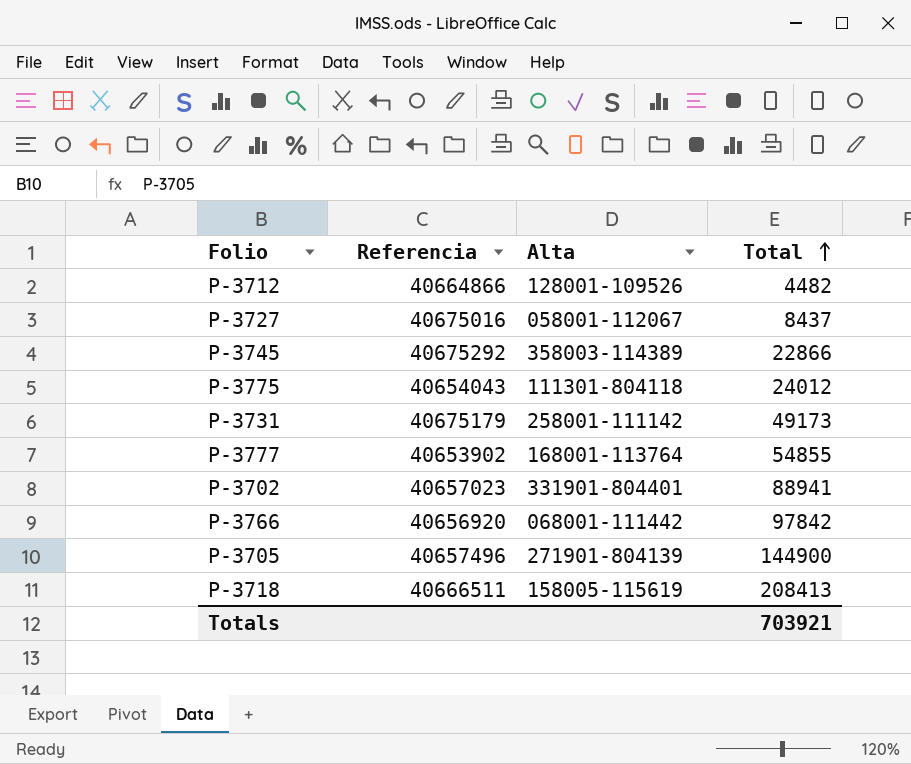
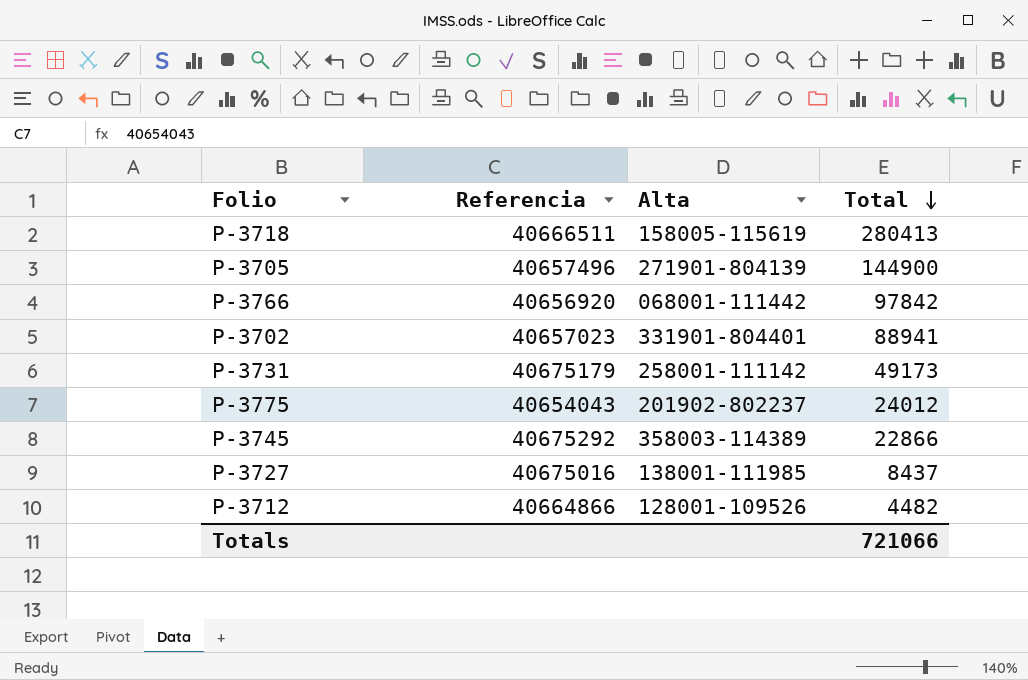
row order: Total ascending -> Total descending
row P-3777: 40653902 | 168001-113764 | 54855 -> none
P-3718 | Total: 208413 -> 280413
P-3775 | Alta: 111301-804118 -> 201902-802237
P-3727 | Alta: 058001-112067 -> 138001-111985
Totals | Total: 703921 -> 721066

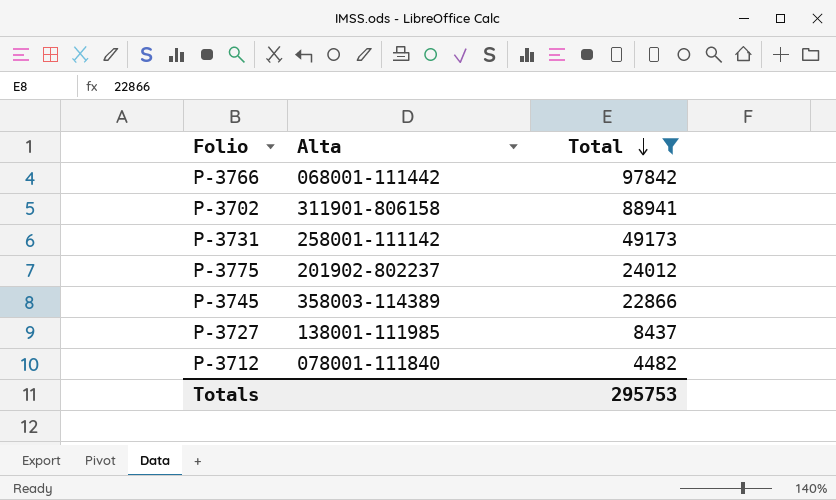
filter: none -> Total <= 97842
column Referencia | position: 2 -> none
P-3702 | Alta: 331901-804401 -> 311901-806158
P-3712 | Alta: 128001-109526 -> 078001-111840
Totals | Total: 721066 -> 295753

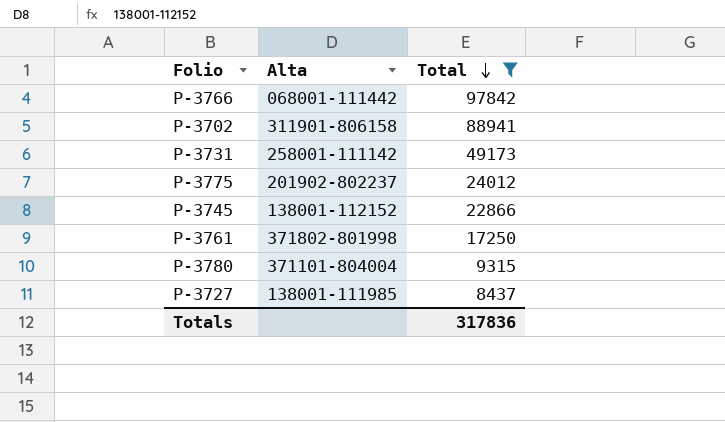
row P-3712: 078001-111840 | 4482 -> none
P-3745 | Alta: 358003-114389 -> 138001-112152
row P-3761: none -> 371802-801998 | 17250
row P-3780: none -> 371101-804004 | 9315
Totals | Total: 295753 -> 317836

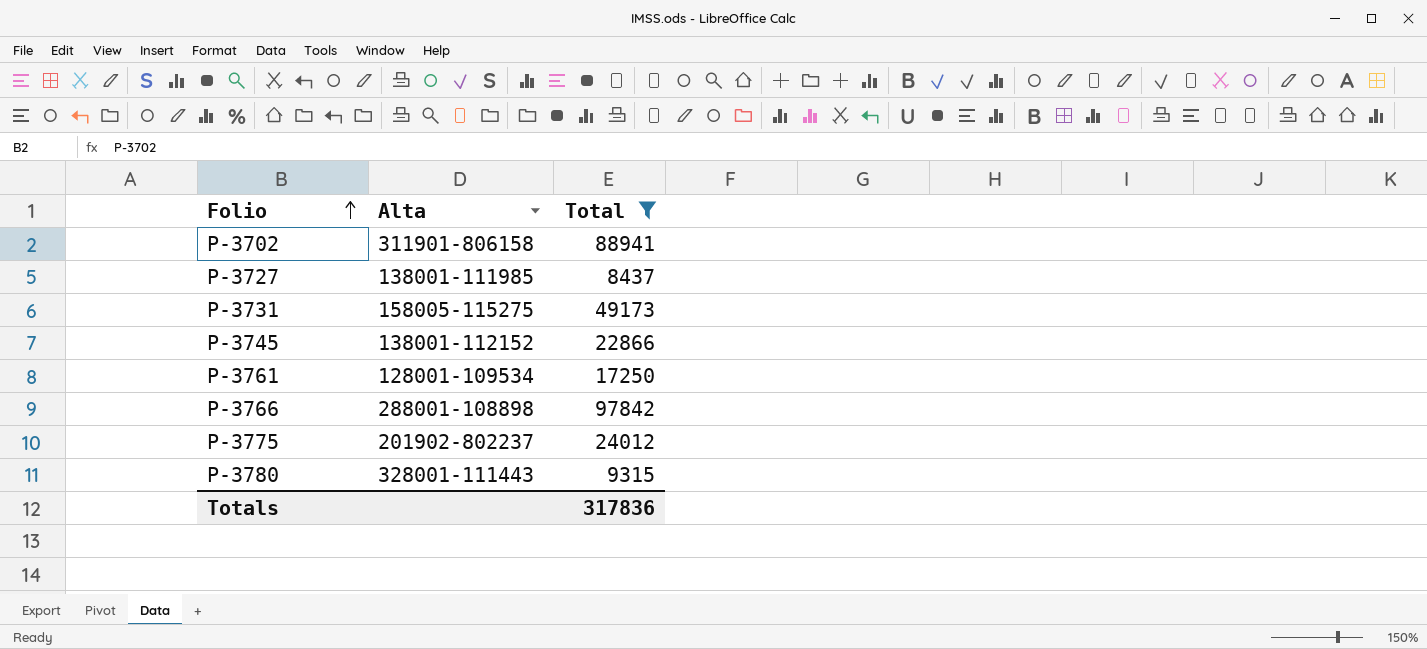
row order: Total descending -> Folio ascending
P-3731 | Alta: 258001-111142 -> 158005-115275
P-3761 | Alta: 371802-801998 -> 128001-109534
P-3766 | Alta: 068001-111442 -> 288001-108898
P-3780 | Alta: 371101-804004 -> 328001-111443

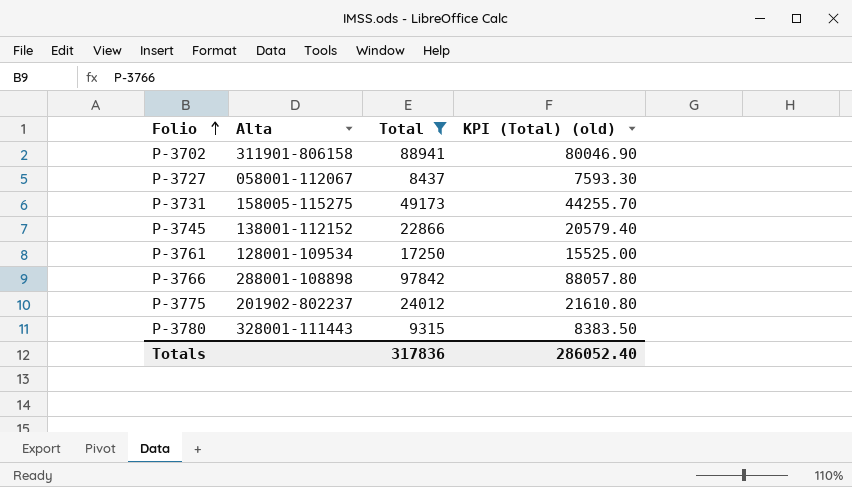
column KPI (Total) (old) | formula: none -> [Total] * 0.9
P-3727 | Alta: 138001-111985 -> 058001-112067

